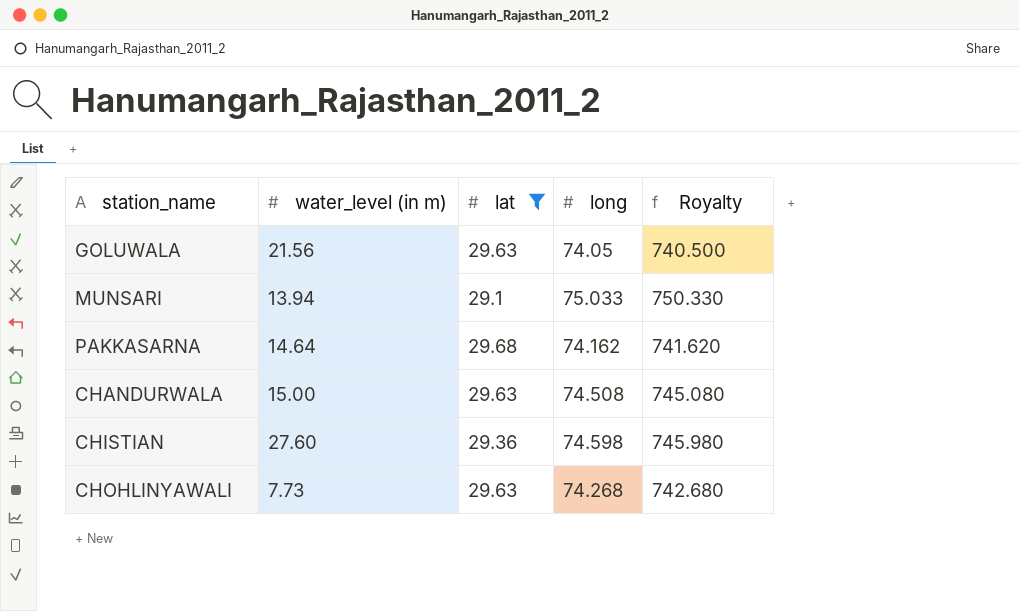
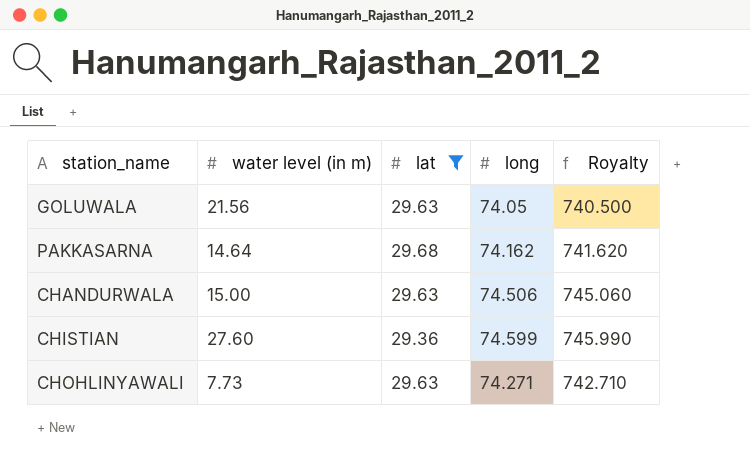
column name: water_level (in m) -> water level (in m)
row MUNSARI: 13.94 | 29.1 | 75.033 | 750.330 -> none
CHANDURWALA | long: 74.508 -> 74.506
CHANDURWALA | Royalty: 745.080 -> 745.060
CHISTIAN | long: 74.598 -> 74.599
CHISTIAN | Royalty: 745.980 -> 745.990
CHOHLINYAWALI | long: 74.268 -> 74.271
CHOHLINYAWALI | Royalty: 742.680 -> 742.710

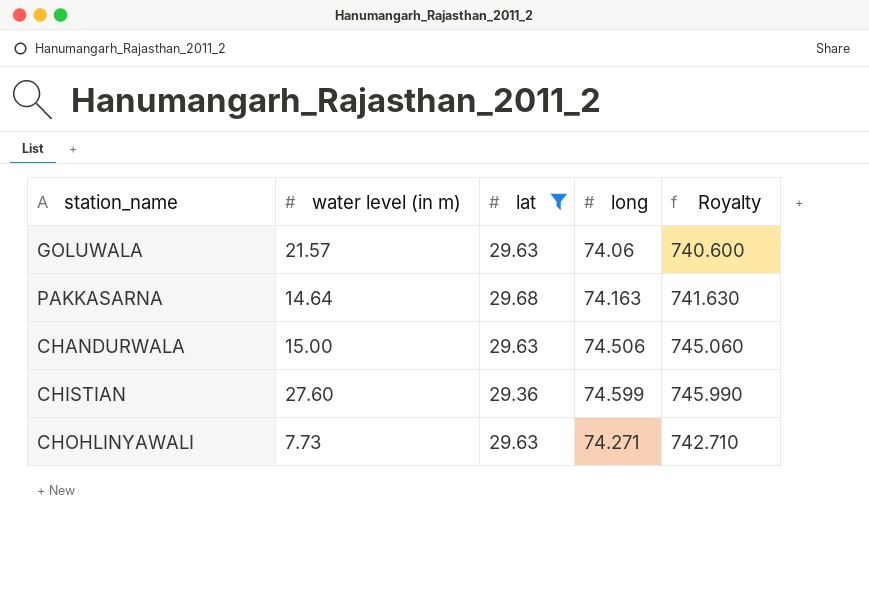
GOLUWALA | water level (in m): 21.56 -> 21.57
GOLUWALA | long: 74.05 -> 74.06
GOLUWALA | Royalty: 740.500 -> 740.600
PAKKASARNA | long: 74.162 -> 74.163
PAKKASARNA | Royalty: 741.620 -> 741.630

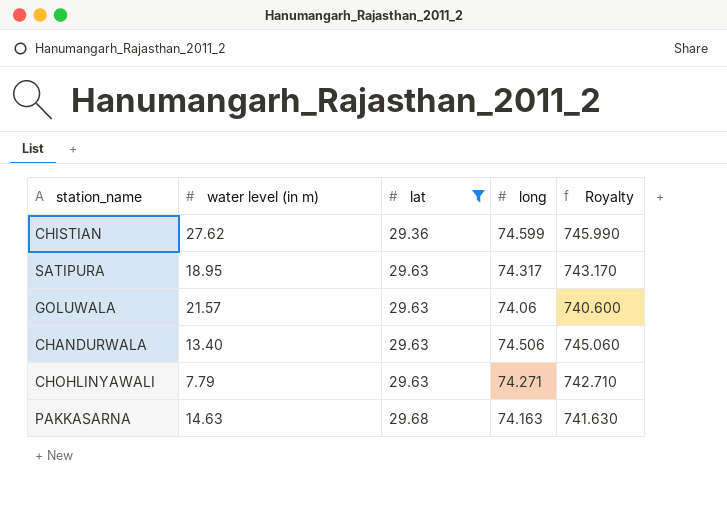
row order: none -> lat ascending
CHISTIAN | water level (in m): 27.60 -> 27.62
row SATIPURA: none -> 18.95 | 29.63 | 74.317 | 743.170
CHANDURWALA | water level (in m): 15.00 -> 13.40
CHOHLINYAWALI | water level (in m): 7.73 -> 7.79
PAKKASARNA | water level (in m): 14.64 -> 14.63

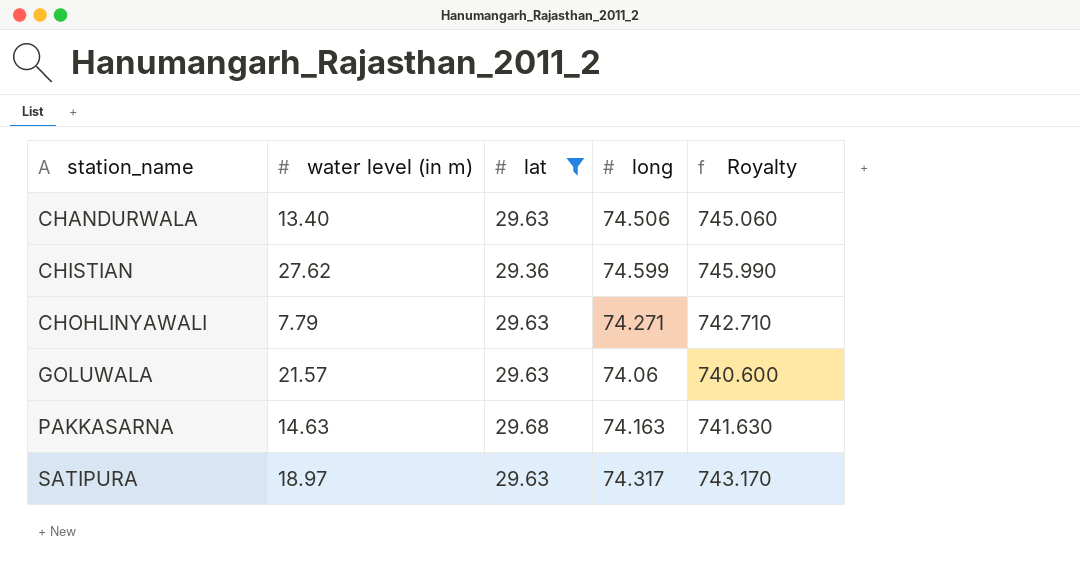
row order: lat ascending -> station_name ascending
SATIPURA | water level (in m): 18.95 -> 18.97

